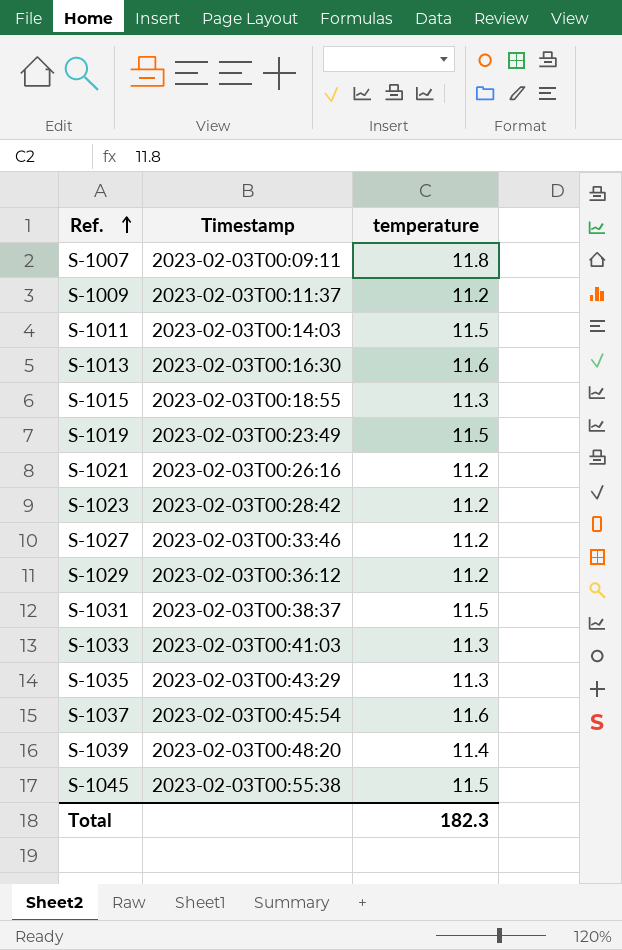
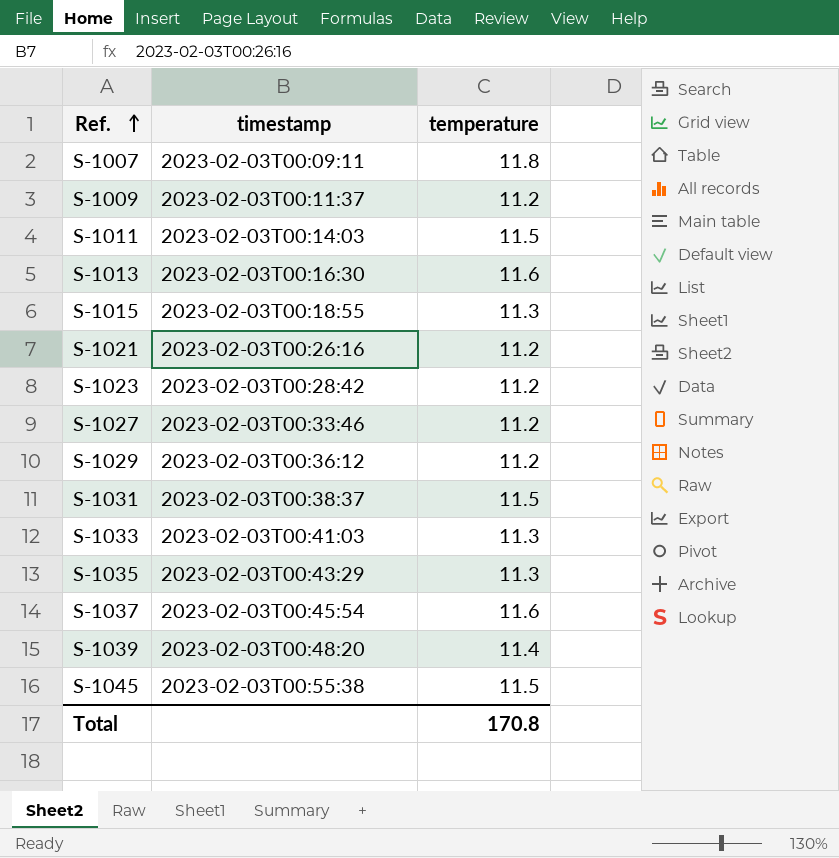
column name: Timestamp -> timestamp
row S-1019: 2023-02-03T00:23:49 | 11.5 -> none
Total | temperature: 182.3 -> 170.8

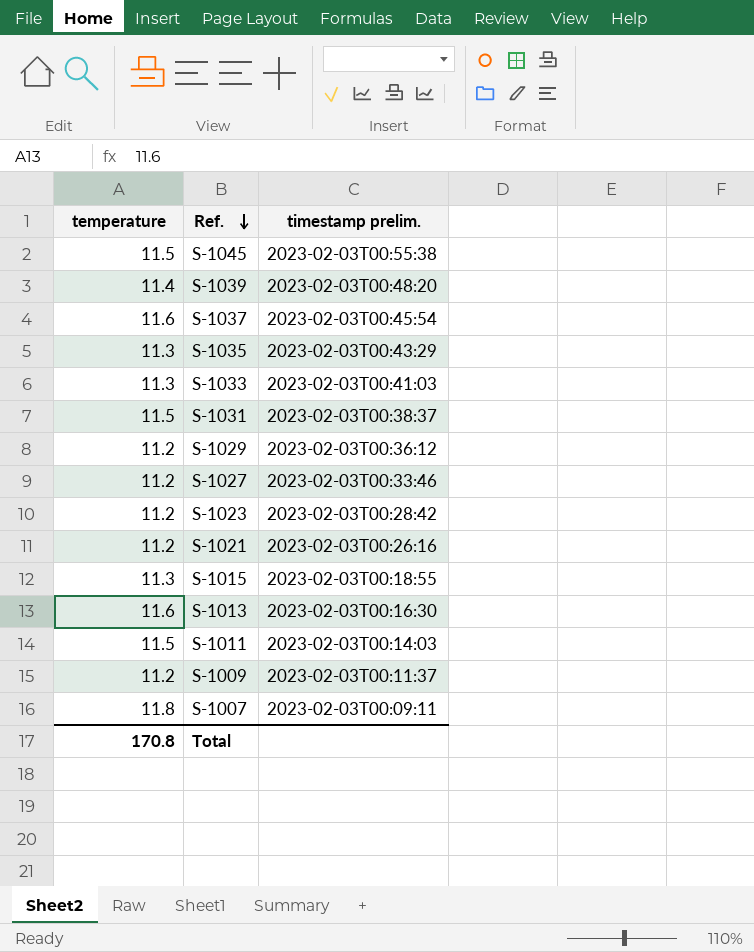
row order: Ref. ascending -> Ref. descending
column temperature | position: 3 -> 1
column name: timestamp -> timestamp prelim.

